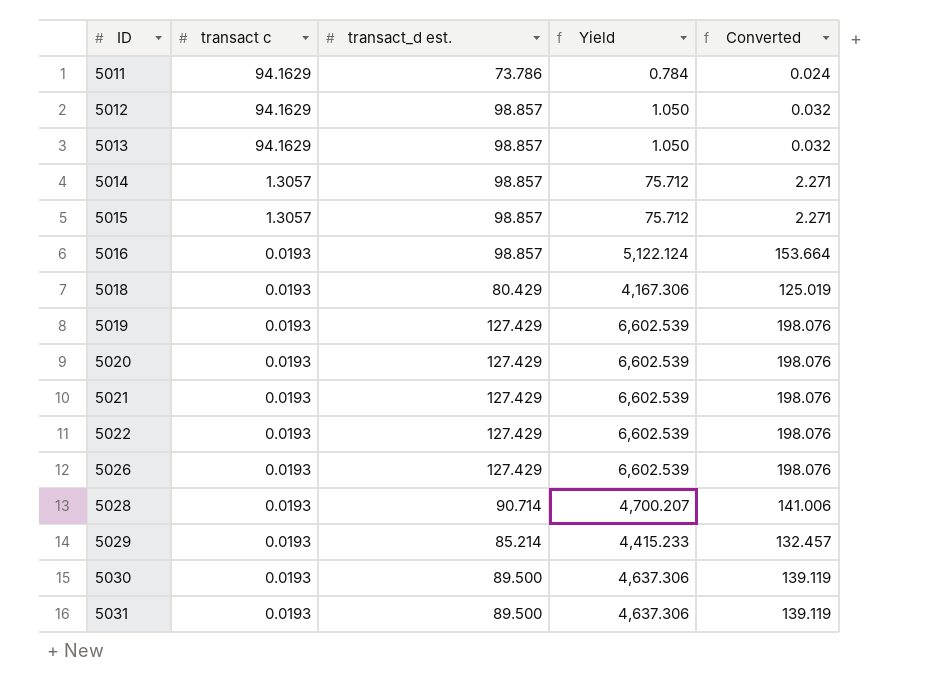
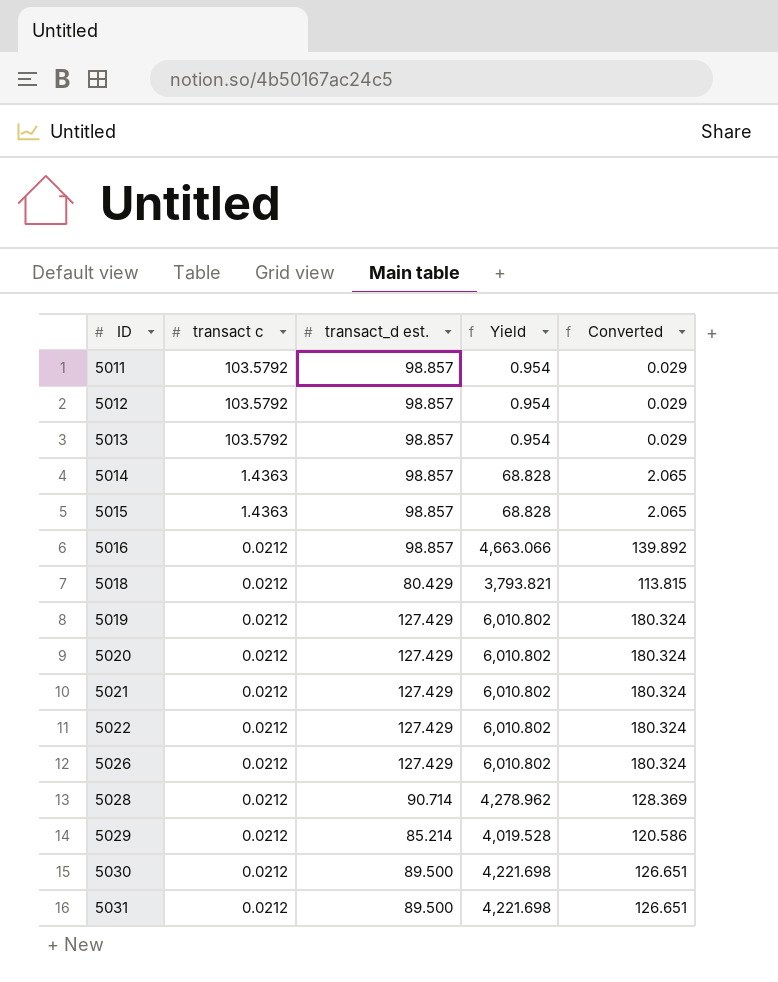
5011 | transact c: 94.1629 -> 103.5792
5011 | transact_d est.: 73.786 -> 98.857
5011 | Yield: 0.784 -> 0.954
5011 | Converted: 0.024 -> 0.029
5012 | transact c: 94.1629 -> 103.5792
5012 | Yield: 1.050 -> 0.954
5012 | Converted: 0.032 -> 0.029
5013 | transact c: 94.1629 -> 103.5792
5013 | Yield: 1.050 -> 0.954
5013 | Converted: 0.032 -> 0.029
5014 | transact c: 1.3057 -> 1.4363
5014 | Yield: 75.712 -> 68.828
5014 | Converted: 2.271 -> 2.065
5015 | transact c: 1.3057 -> 1.4363
5015 | Yield: 75.712 -> 68.828
5015 | Converted: 2.271 -> 2.065
5016 | transact c: 0.0193 -> 0.0212
5016 | Yield: 5,122.124 -> 4,663.066
5016 | Converted: 153.664 -> 139.892
5018 | transact c: 0.0193 -> 0.0212
5018 | Yield: 4,167.306 -> 3,793.821
5018 | Converted: 125.019 -> 113.815
5019 | transact c: 0.0193 -> 0.0212
5019 | Yield: 6,602.539 -> 6,010.802
5019 | Converted: 198.076 -> 180.324
5020 | transact c: 0.0193 -> 0.0212
5020 | Yield: 6,602.539 -> 6,010.802
5020 | Converted: 198.076 -> 180.324
5021 | transact c: 0.0193 -> 0.0212
5021 | Yield: 6,602.539 -> 6,010.802
5021 | Converted: 198.076 -> 180.324
5022 | transact c: 0.0193 -> 0.0212
5022 | Yield: 6,602.539 -> 6,010.802
5022 | Converted: 198.076 -> 180.324
5026 | transact c: 0.0193 -> 0.0212
5026 | Yield: 6,602.539 -> 6,010.802
5026 | Converted: 198.076 -> 180.324
5028 | transact c: 0.0193 -> 0.0212
5028 | Yield: 4,700.207 -> 4,278.962
5028 | Converted: 141.006 -> 128.369
5029 | transact c: 0.0193 -> 0.0212
5029 | Yield: 4,415.233 -> 4,019.528
5029 | Converted: 132.457 -> 120.586
5030 | transact c: 0.0193 -> 0.0212
5030 | Yield: 4,637.306 -> 4,221.698
5030 | Converted: 139.119 -> 126.651
5031 | transact c: 0.0193 -> 0.0212
5031 | Yield: 4,637.306 -> 4,221.698
5031 | Converted: 139.119 -> 126.651

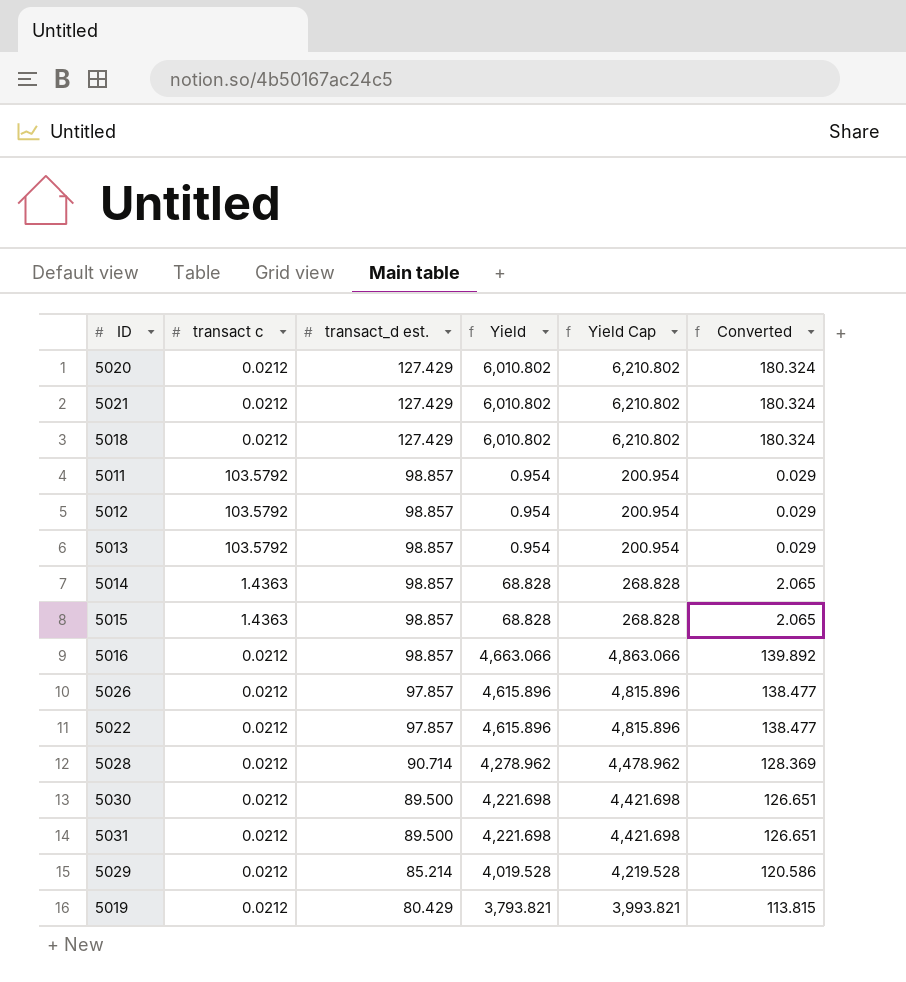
row order: ID ascending -> transact_d est. descending
column Yield Cap | formula: none -> [Yield] + 200
5018 | transact_d est.: 80.429 -> 127.429
5018 | Yield: 3,793.821 -> 6,010.802
5018 | Converted: 113.815 -> 180.324
5026 | transact_d est.: 127.429 -> 97.857
5026 | Yield: 6,010.802 -> 4,615.896
5026 | Converted: 180.324 -> 138.477
5022 | transact_d est.: 127.429 -> 97.857
5022 | Yield: 6,010.802 -> 4,615.896
5022 | Converted: 180.324 -> 138.477
5019 | transact_d est.: 127.429 -> 80.429
5019 | Yield: 6,010.802 -> 3,793.821
5019 | Converted: 180.324 -> 113.815

